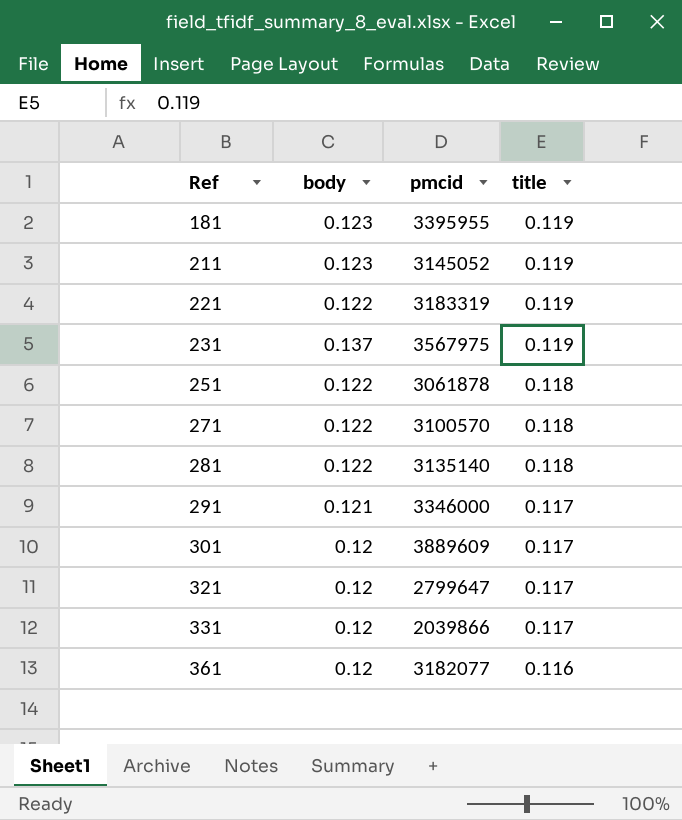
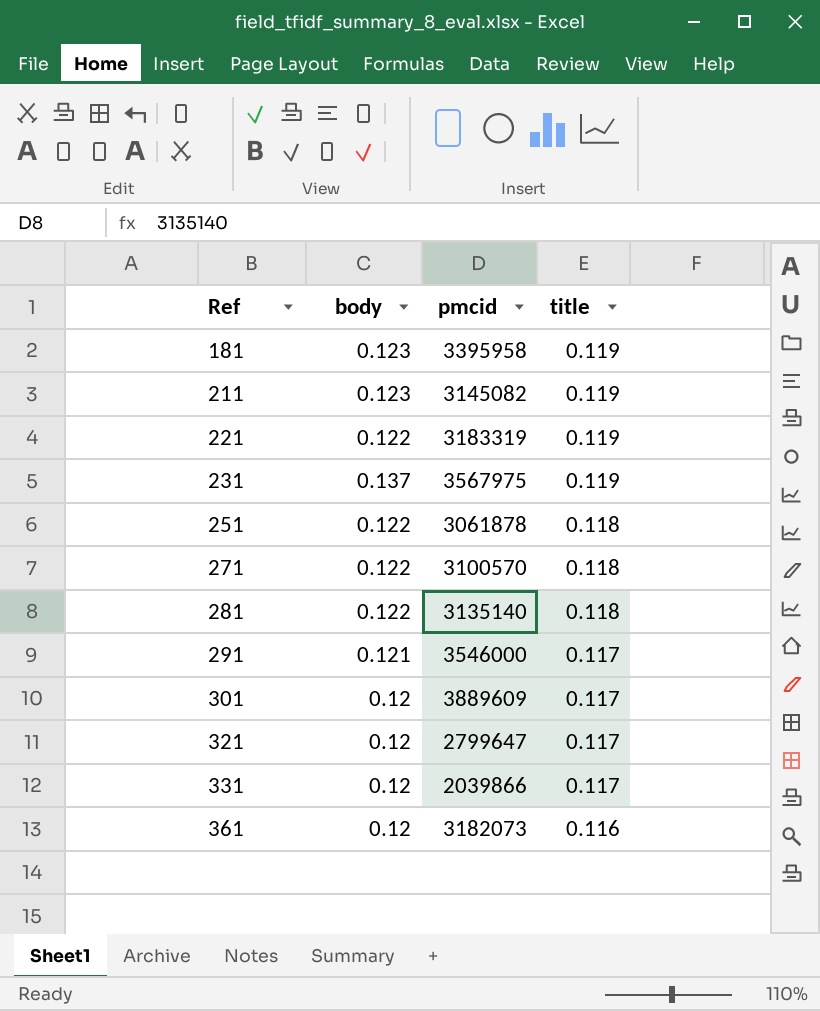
181 | pmcid: 3395955 -> 3395958
211 | pmcid: 3145052 -> 3145082
291 | pmcid: 3346000 -> 3546000
361 | pmcid: 3182077 -> 3182073

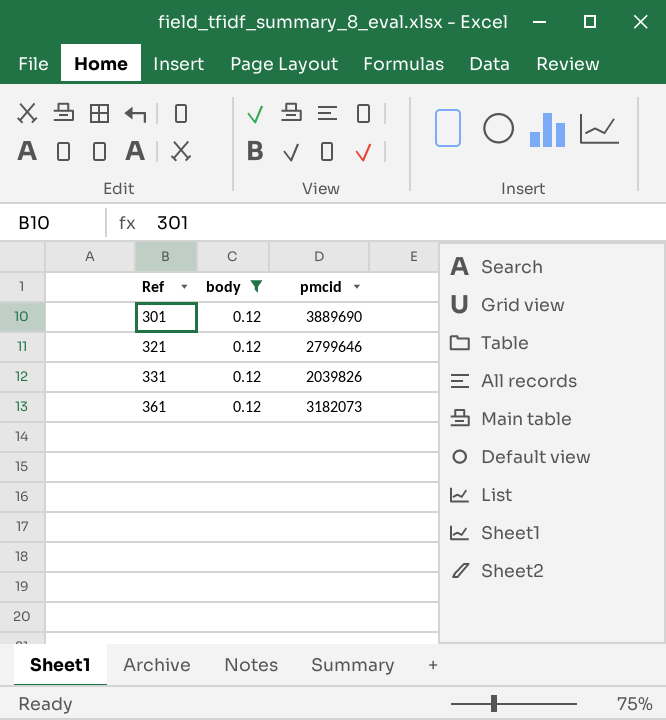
filter: none -> body = 0.12
column title | position: 4 -> none
301 | pmcid: 3889609 -> 3889690
321 | pmcid: 2799647 -> 2799646
331 | pmcid: 2039866 -> 2039826

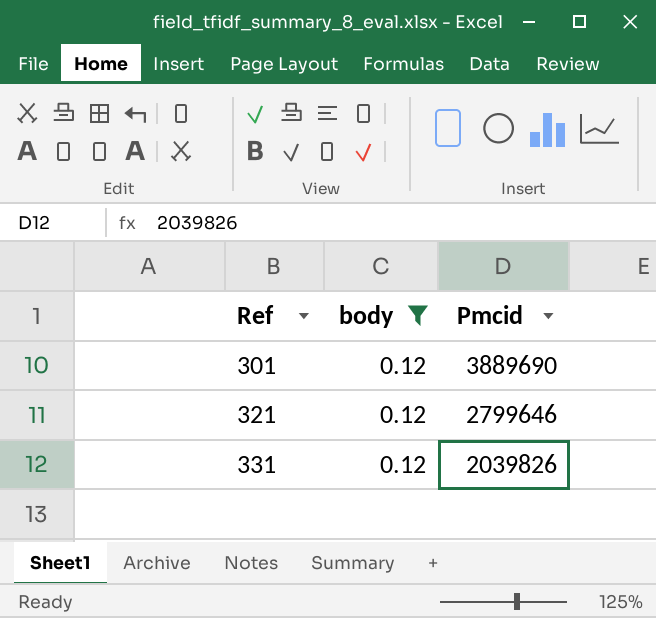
column name: pmcid -> Pmcid
row 361: 0.12 | 3182073 -> none

